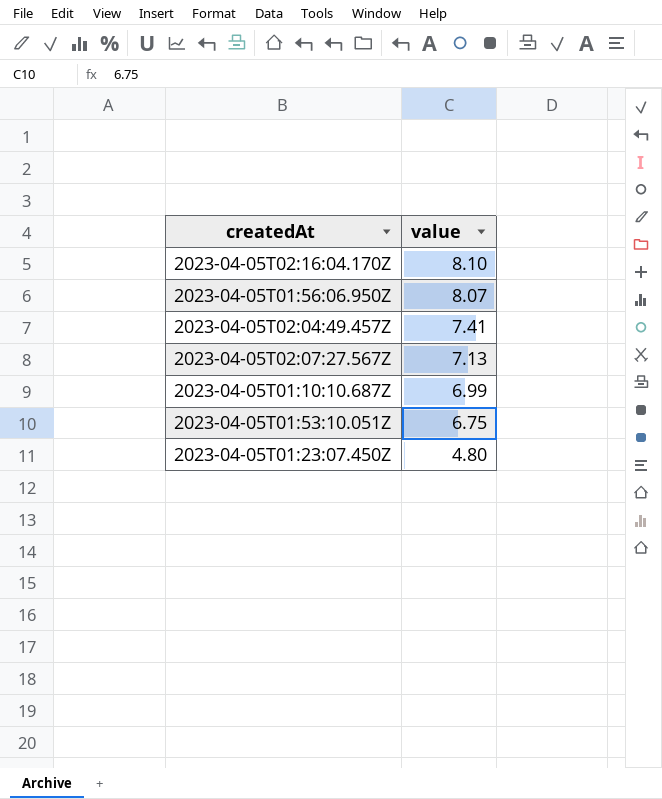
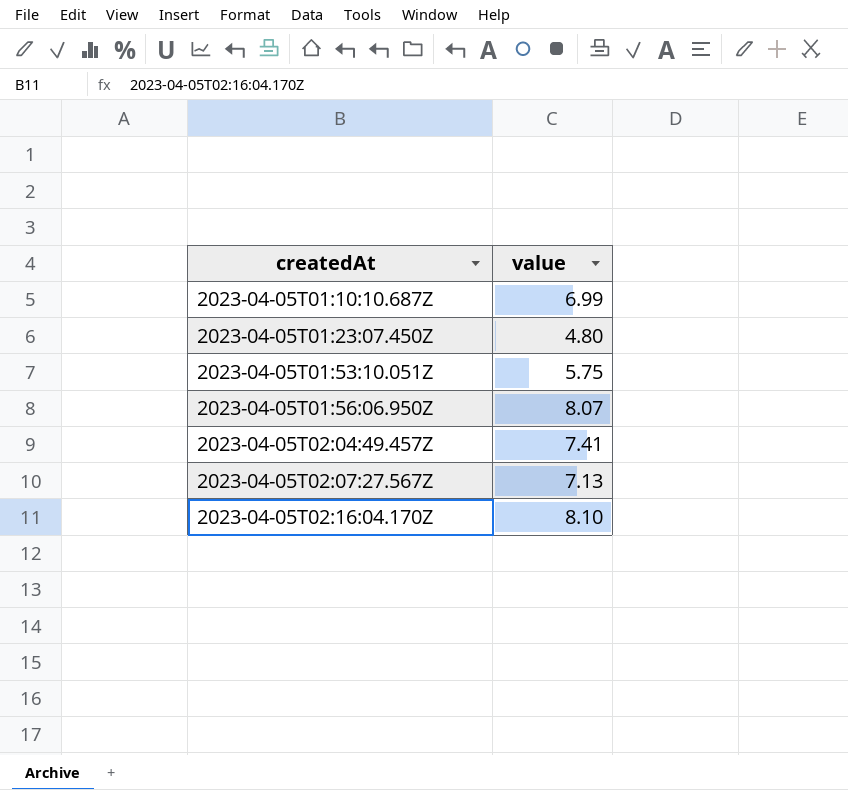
row order: value descending -> createdAt ascending
2023-04-05T01:53:10.051Z | value: 6.75 -> 5.75

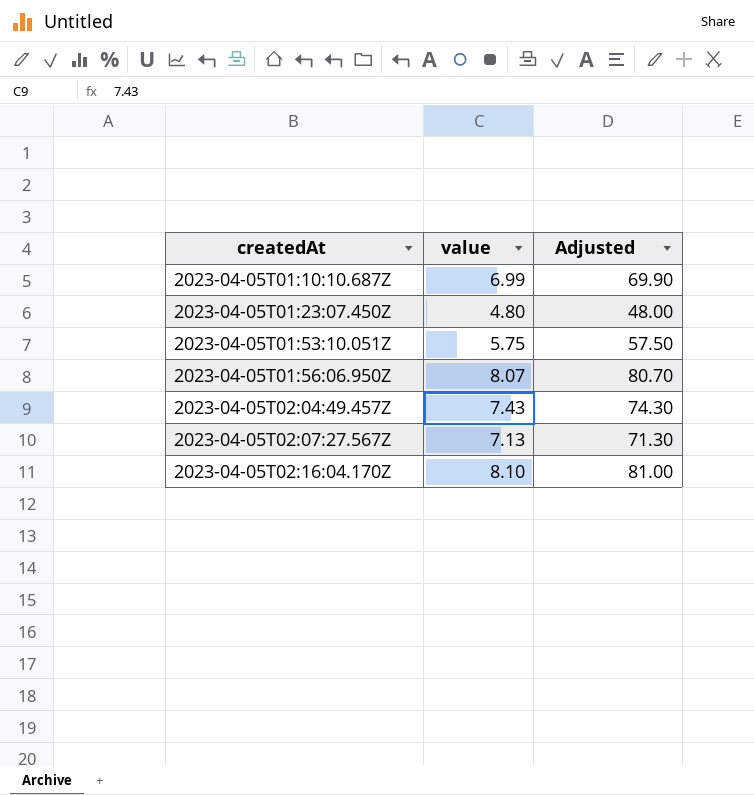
column Adjusted | formula: none -> [value] * 10
2023-04-05T02:04:49.457Z | value: 7.41 -> 7.43

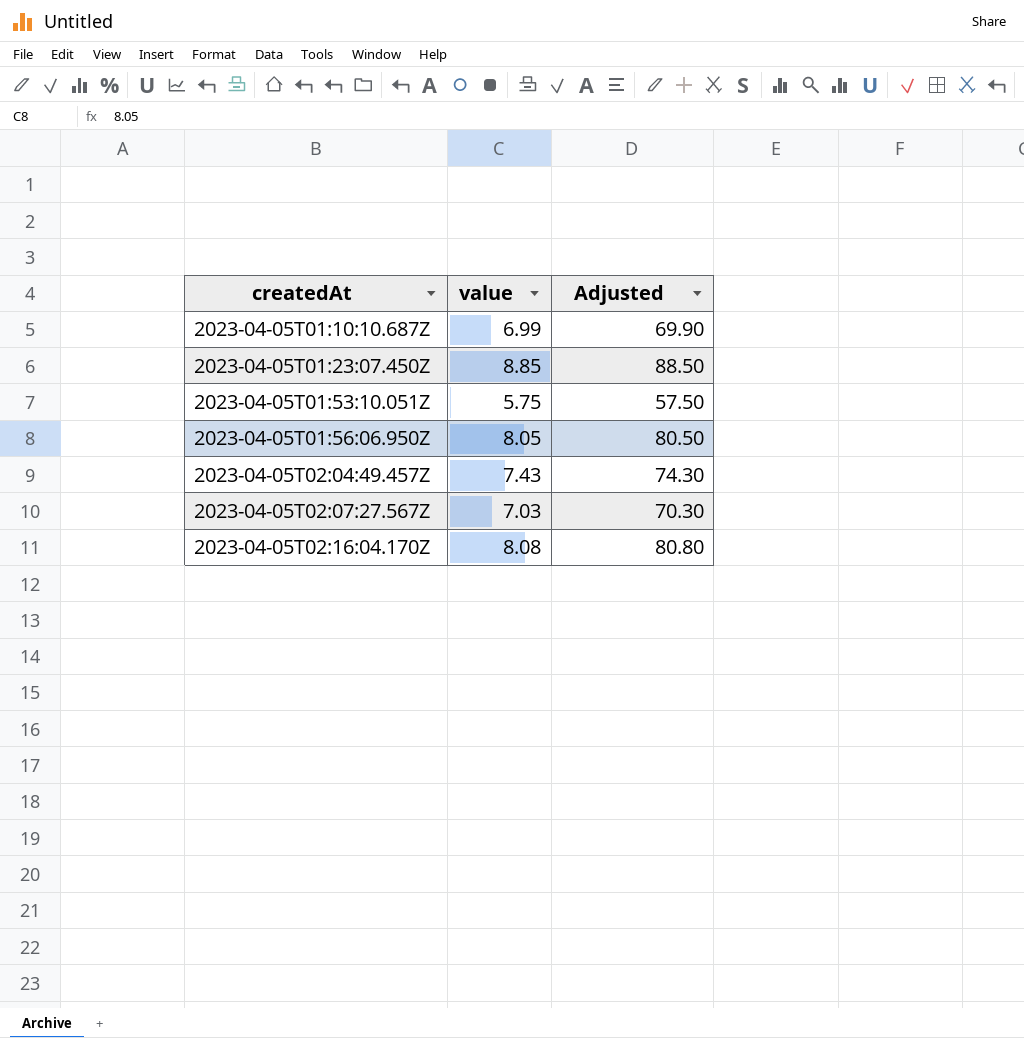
2023-04-05T01:23:07.450Z | value: 4.80 -> 8.85
2023-04-05T01:23:07.450Z | Adjusted: 48.00 -> 88.50
2023-04-05T01:56:06.950Z | value: 8.07 -> 8.05
2023-04-05T01:56:06.950Z | Adjusted: 80.70 -> 80.50
2023-04-05T02:07:27.567Z | value: 7.13 -> 7.03
2023-04-05T02:07:27.567Z | Adjusted: 71.30 -> 70.30
2023-04-05T02:16:04.170Z | value: 8.10 -> 8.08
2023-04-05T02:16:04.170Z | Adjusted: 81.00 -> 80.80

